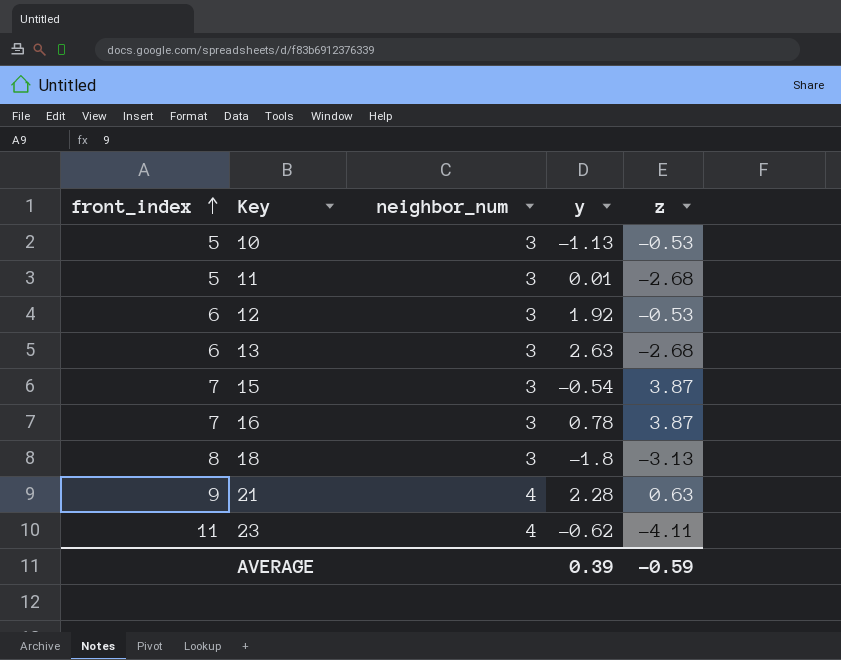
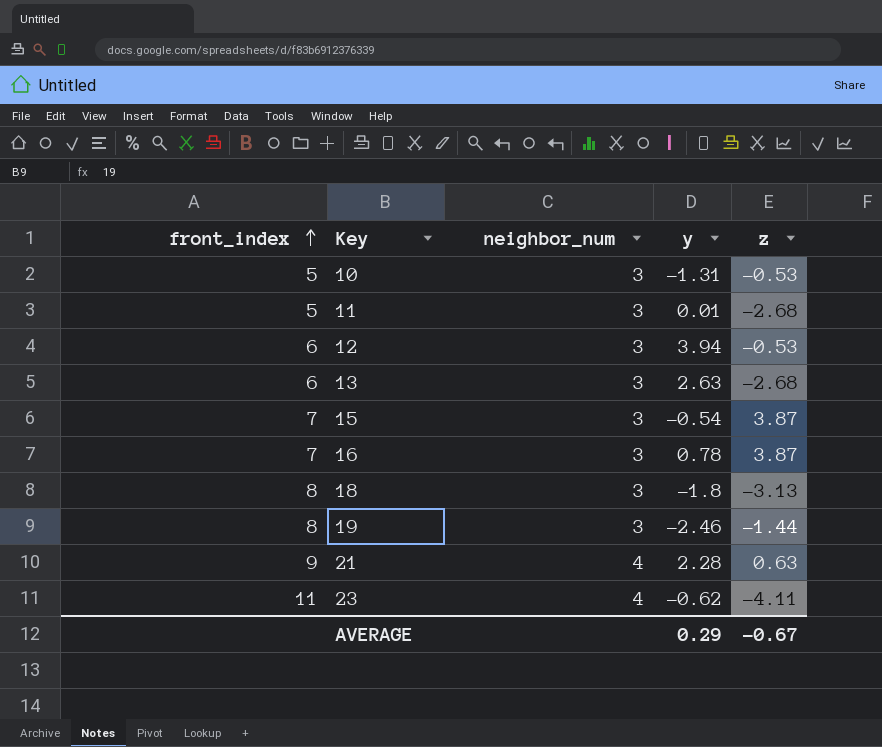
10 | y: -1.13 -> -1.31
12 | y: 1.92 -> 3.94
row 19: none -> 8 | 3 | -2.46 | -1.44
AVERAGE | y: 0.39 -> 0.29
AVERAGE | z: -0.59 -> -0.67

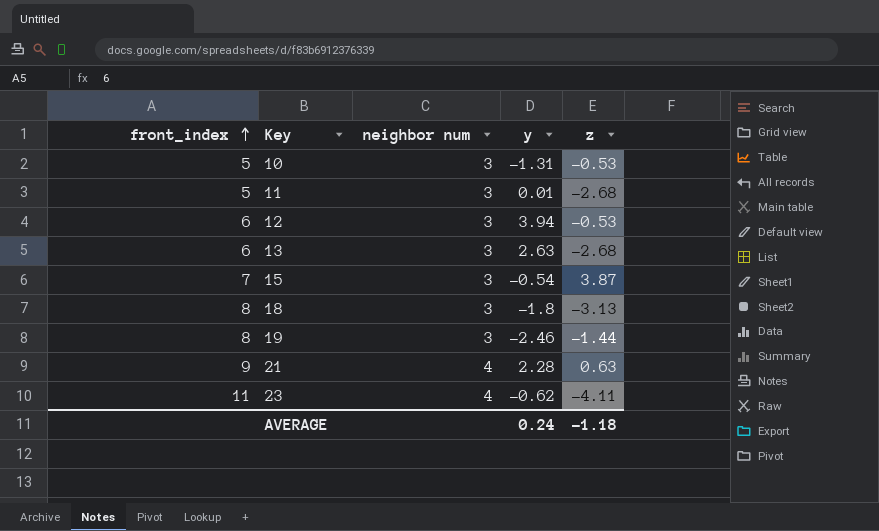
column name: neighbor_num -> neighbor num
row 16: 7 | 3 | 0.78 | 3.87 -> none
AVERAGE | y: 0.29 -> 0.24
AVERAGE | z: -0.67 -> -1.18

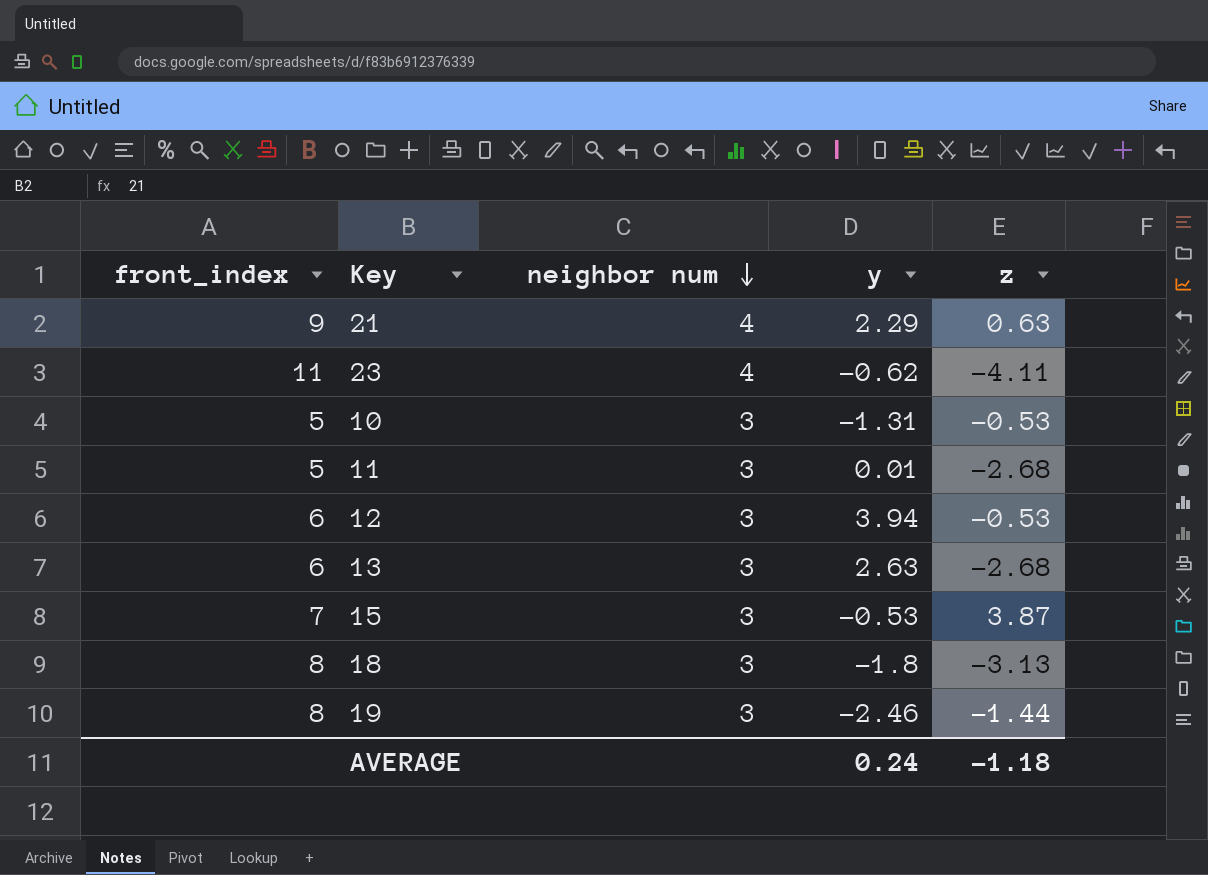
row order: front_index ascending -> neighbor num descending
21 | y: 2.28 -> 2.29
15 | y: -0.54 -> -0.53

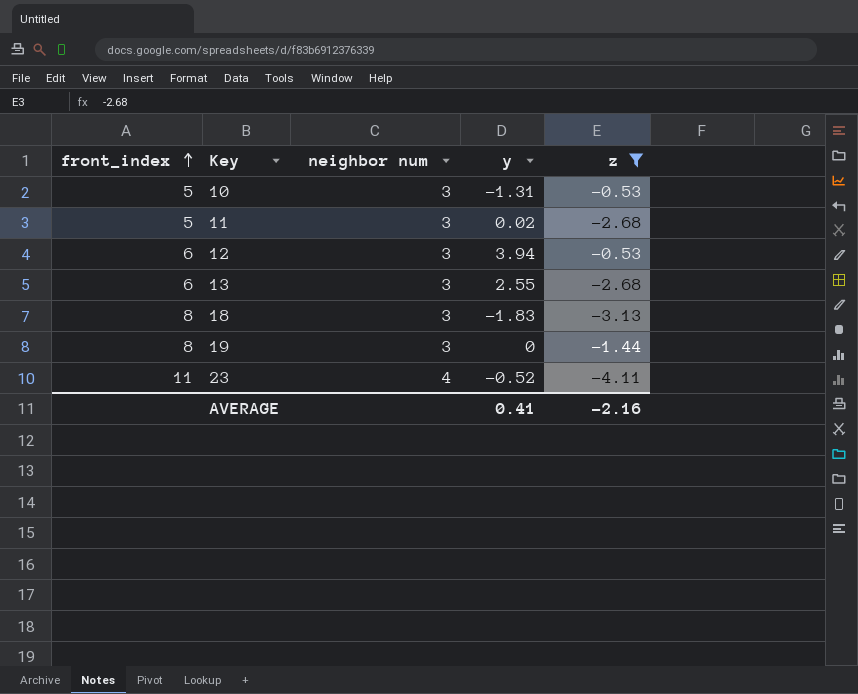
filter: none -> z <= -0.53
row order: neighbor num descending -> front_index ascending
11 | y: 0.01 -> 0.02
13 | y: 2.63 -> 2.55
18 | y: -1.8 -> -1.83
19 | y: -2.46 -> 0
23 | y: -0.62 -> -0.52
AVERAGE | y: 0.24 -> 0.41
AVERAGE | z: -1.18 -> -2.16

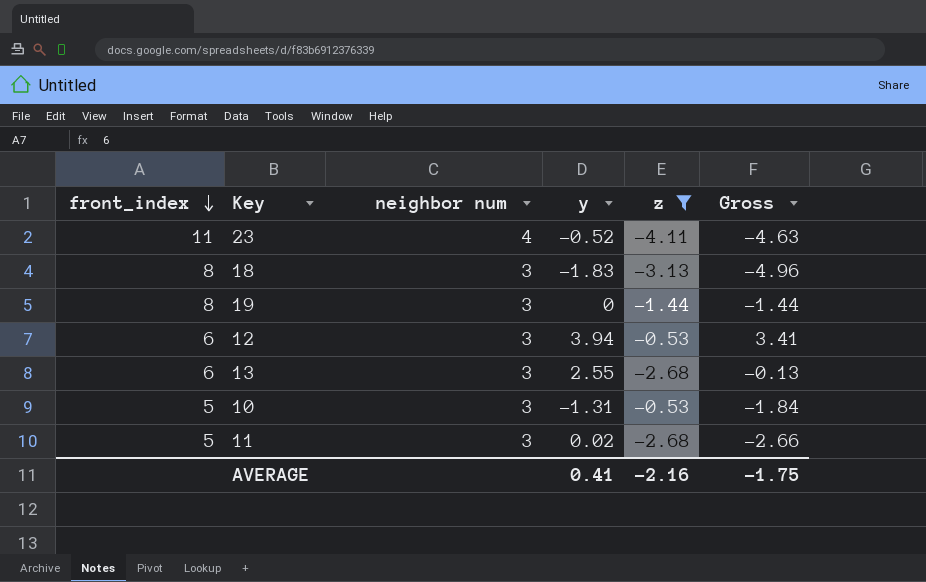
row order: front_index ascending -> front_index descending
column Gross | formula: none -> [y] + [z]

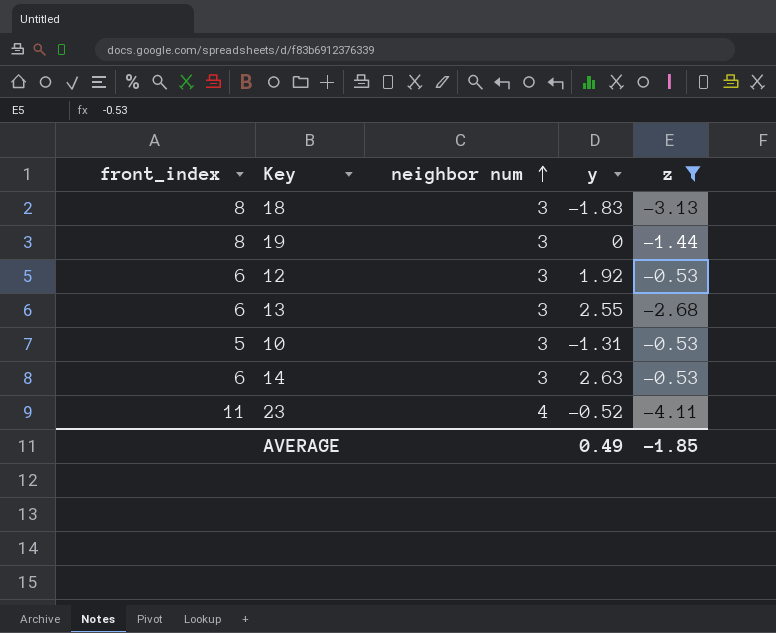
row order: front_index descending -> neighbor num ascending
column Gross | formula: [y] + [z] -> none
row 11: 5 | 3 | 0.02 | -2.68 | -2.66 -> none
12 | y: 3.94 -> 1.92
row 14: none -> 6 | 3 | 2.63 | -0.53
AVERAGE | y: 0.41 -> 0.49
AVERAGE | z: -2.16 -> -1.85

